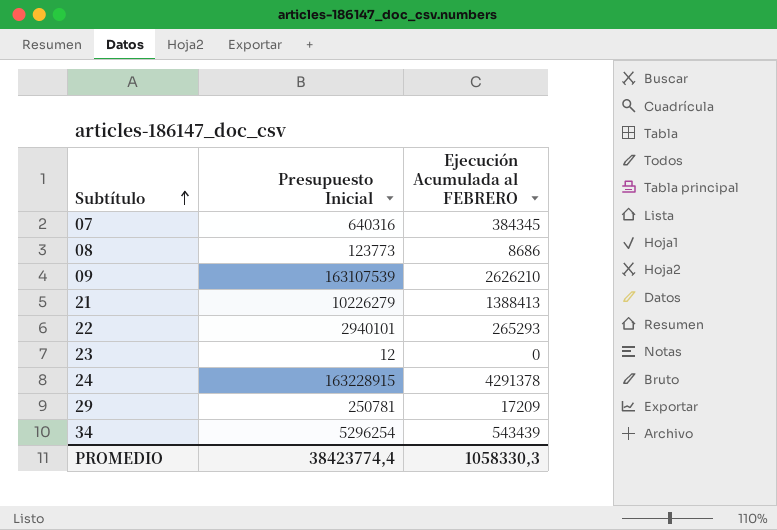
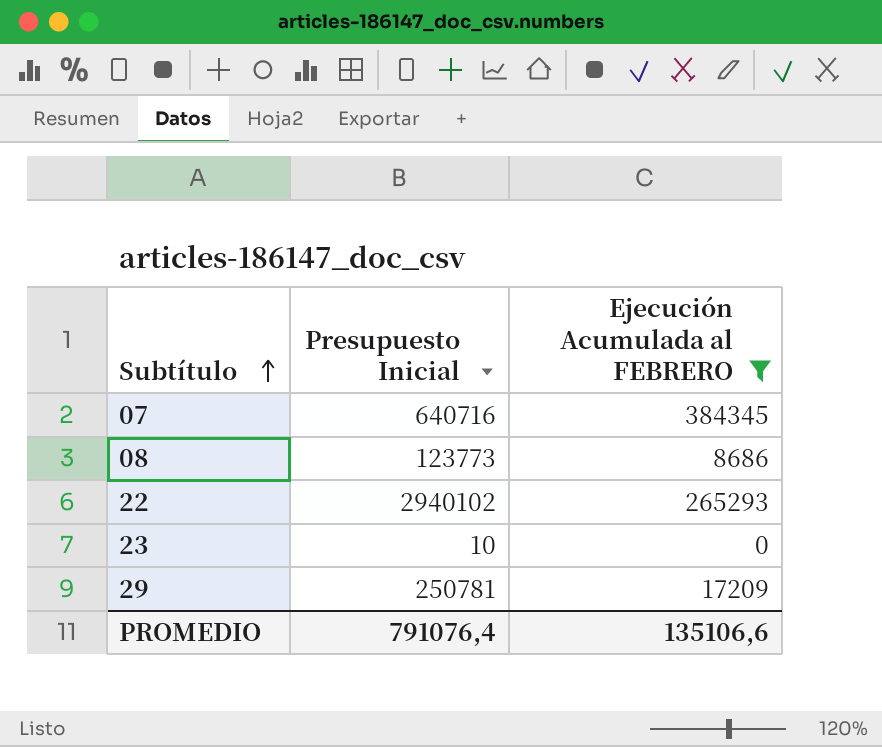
filter: none -> Ejecución Acumulada al FEBRERO <= 384345
07 | Presupuesto Inicial: 640316 -> 640716
22 | Presupuesto Inicial: 2940101 -> 2940102
23 | Presupuesto Inicial: 12 -> 10
PROMEDIO | Presupuesto Inicial: 38423774,4 -> 791076,4
PROMEDIO | Ejecución Acumulada al FEBRERO: 1058330,3 -> 135106,6

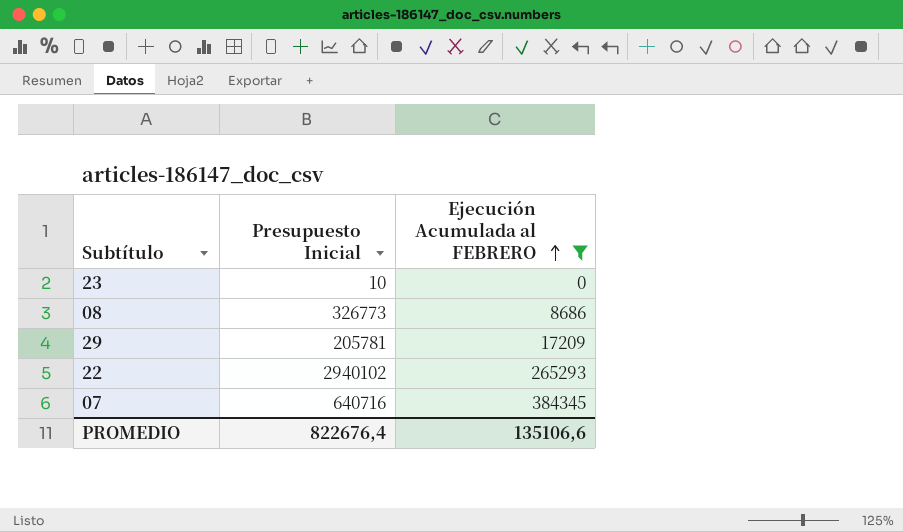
row order: Subtítulo ascending -> Ejecución Acumulada al FEBRERO ascending
08 | Presupuesto Inicial: 123773 -> 326773
29 | Presupuesto Inicial: 250781 -> 205781
PROMEDIO | Presupuesto Inicial: 791076,4 -> 822676,4

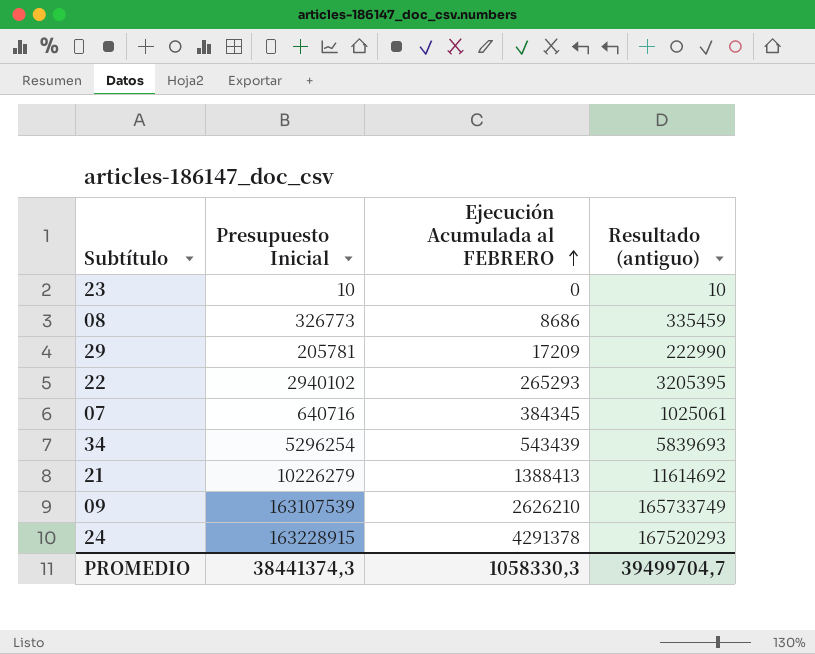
filter: Ejecución Acumulada al FEBRERO <= 384345 -> none
column Resultado (antiguo) | formula: none -> [Presupuesto Inicial] + [Ejecución Acumulada al FEBRERO]
PROMEDIO | Presupuesto Inicial: 822676,4 -> 38441374,3
PROMEDIO | Ejecución Acumulada al FEBRERO: 135106,6 -> 1058330,3

